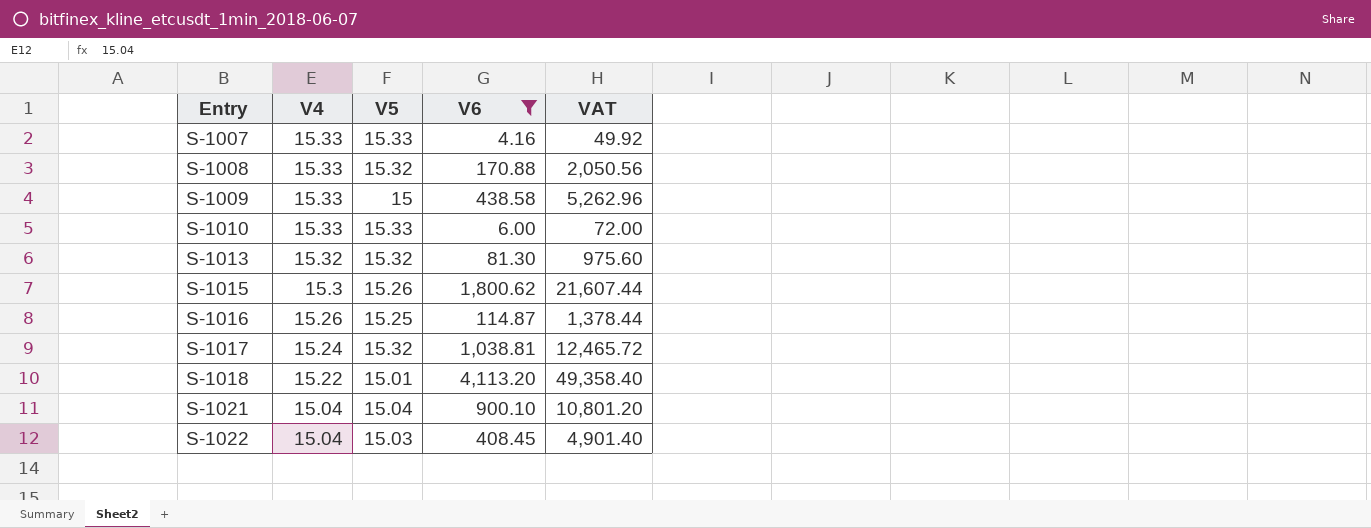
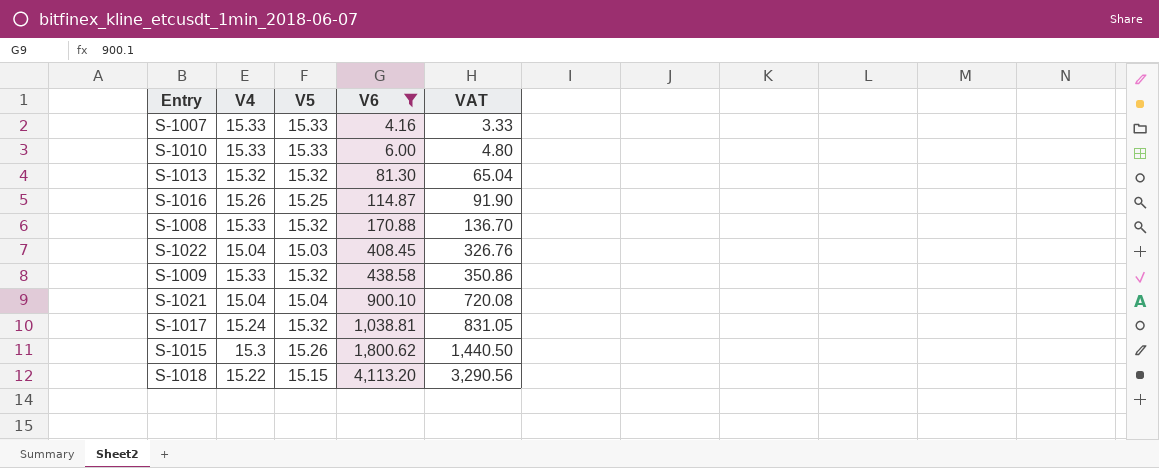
row order: Entry ascending -> V6 ascending
column VAT | formula: [V6] * 12 -> [V6] * 0.8
S-1009 | V5: 15 -> 15.32
S-1018 | V5: 15.01 -> 15.15

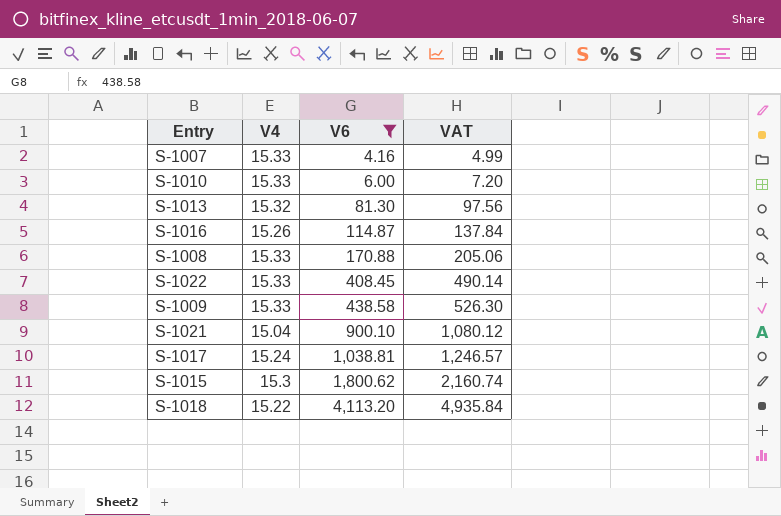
column V5 | position: 3 -> none
column VAT | formula: [V6] * 0.8 -> [V6] * 1.2
S-1022 | V4: 15.04 -> 15.33

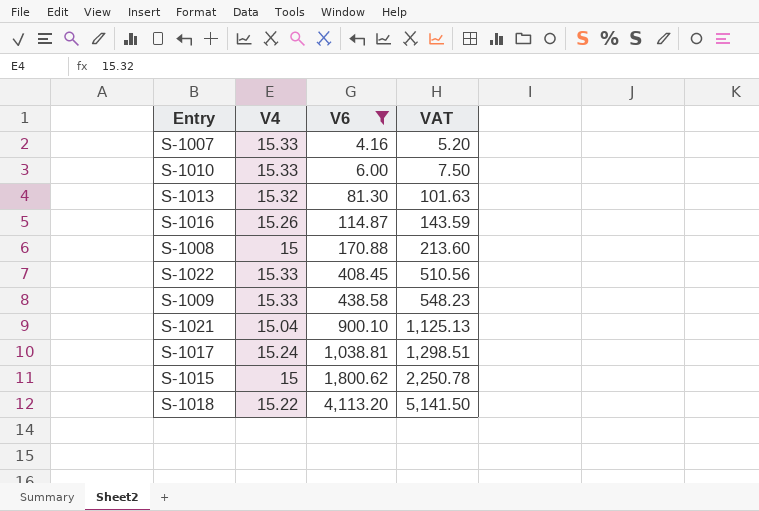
column VAT | formula: [V6] * 1.2 -> [V6] * 1.25
S-1008 | V4: 15.33 -> 15
S-1015 | V4: 15.3 -> 15

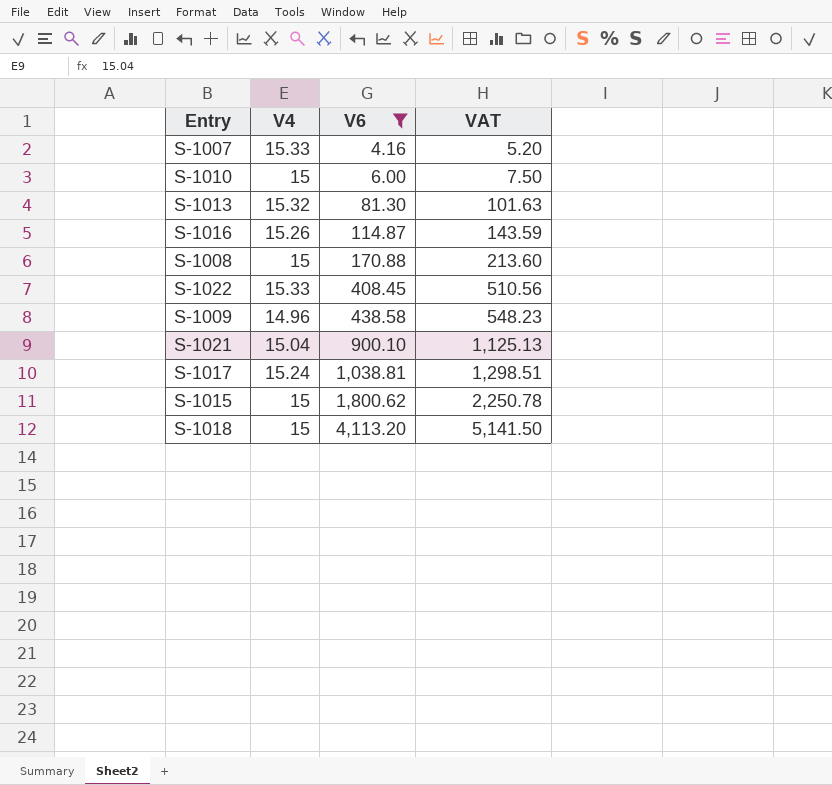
S-1010 | V4: 15.33 -> 15
S-1009 | V4: 15.33 -> 14.96
S-1018 | V4: 15.22 -> 15

